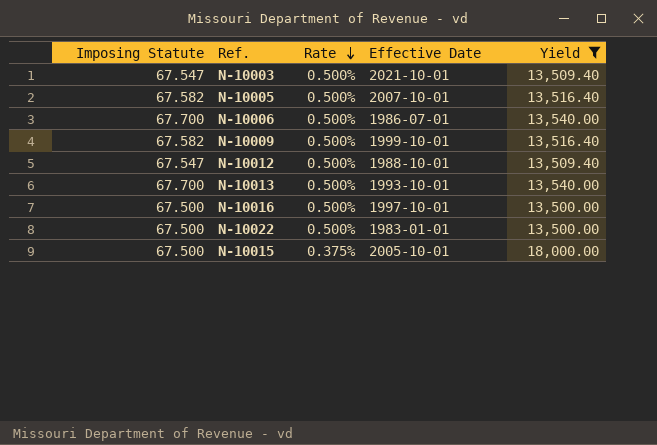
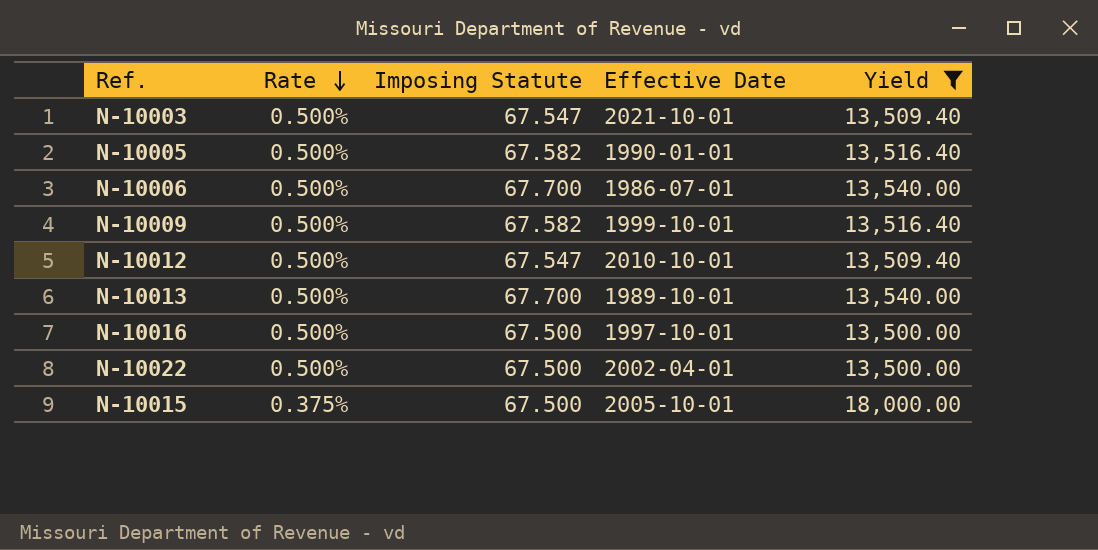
column Imposing Statute | position: 1 -> 3
N-10005 | Effective Date: 2007-10-01 -> 1990-01-01
N-10012 | Effective Date: 1988-10-01 -> 2010-10-01
N-10013 | Effective Date: 1993-10-01 -> 1989-10-01
N-10022 | Effective Date: 1983-01-01 -> 2002-04-01

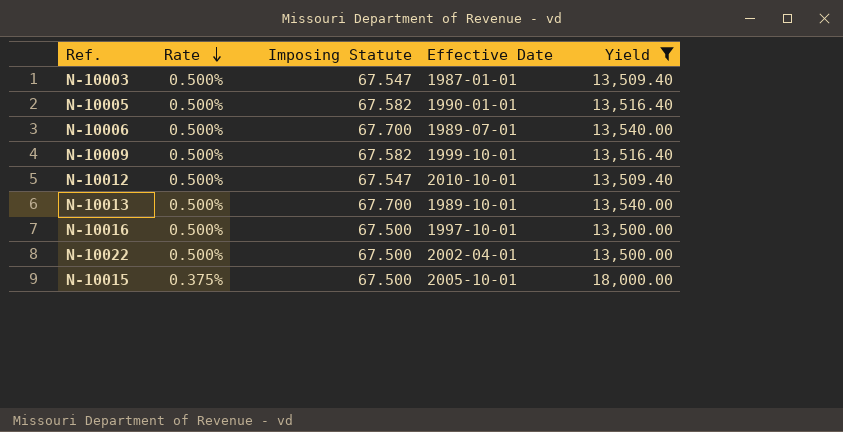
N-10003 | Effective Date: 2021-10-01 -> 1987-01-01
N-10006 | Effective Date: 1986-07-01 -> 1989-07-01

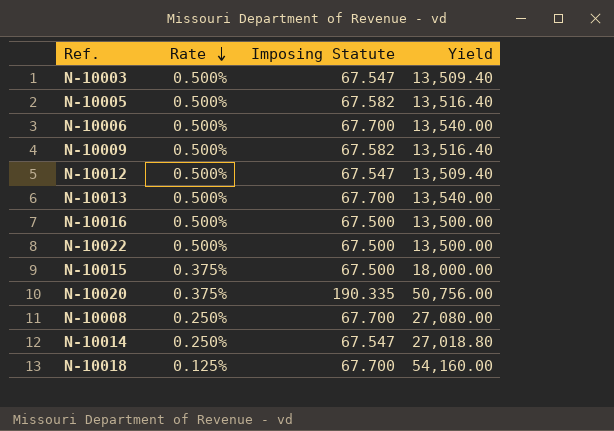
filter: Yield <= 18,000.00 -> none
column Effective Date | position: 4 -> none

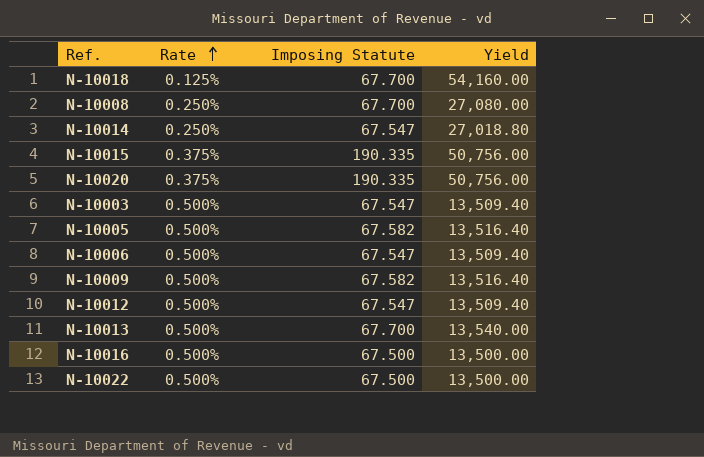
row order: Rate descending -> Rate ascending
N-10015 | Imposing Statute: 67.500 -> 190.335
N-10015 | Yield: 18,000.00 -> 50,756.00
N-10006 | Imposing Statute: 67.700 -> 67.547
N-10006 | Yield: 13,540.00 -> 13,509.40

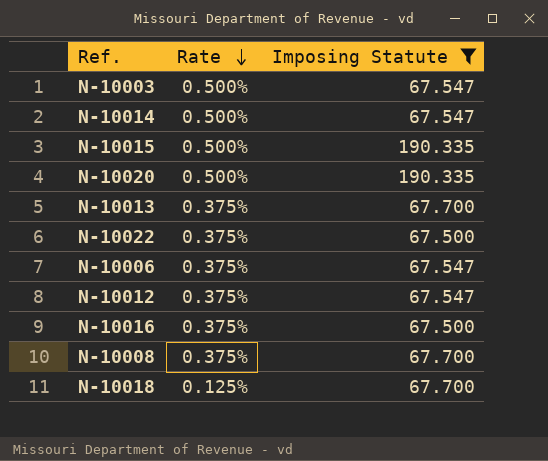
filter: none -> Imposing Statute != 67.582
row order: Rate ascending -> Rate descending
column Yield | formula: [Imposing Statute] / [Rate] -> none
N-10014 | Rate: 0.250% -> 0.500%
N-10015 | Rate: 0.375% -> 0.500%
N-10020 | Rate: 0.375% -> 0.500%
N-10013 | Rate: 0.500% -> 0.375%
N-10022 | Rate: 0.500% -> 0.375%
N-10006 | Rate: 0.500% -> 0.375%
N-10012 | Rate: 0.500% -> 0.375%
N-10016 | Rate: 0.500% -> 0.375%
N-10008 | Rate: 0.250% -> 0.375%

